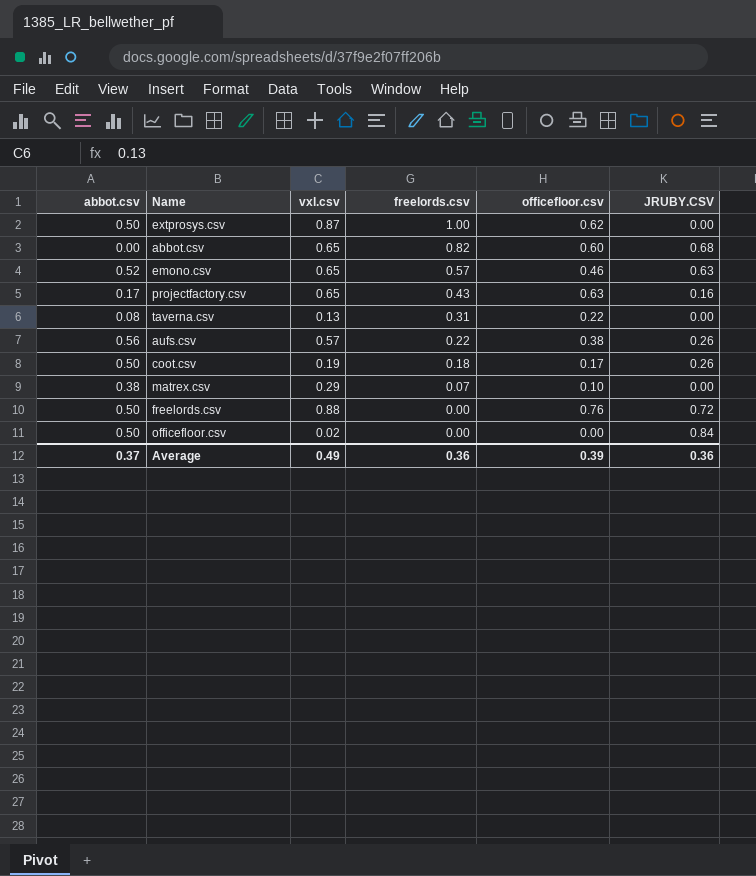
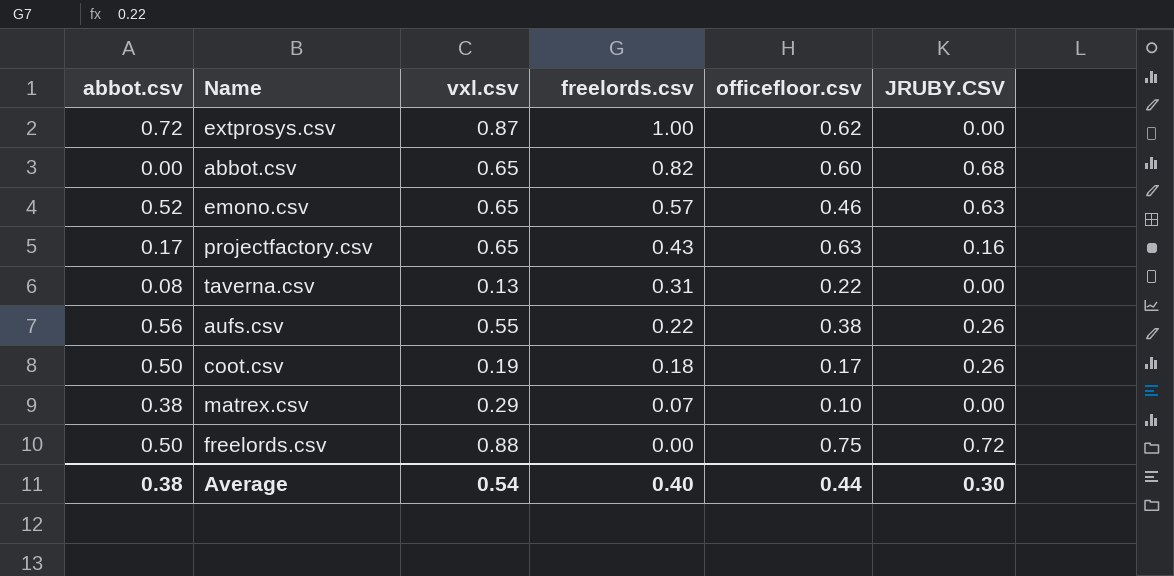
row officefloor.csv: 0.50 | 0.02 | 0.00 | 0.00 | 0.84 -> none
extprosys.csv | abbot.csv: 0.50 -> 0.72
aufs.csv | vxl.csv: 0.57 -> 0.55
freelords.csv | officefloor.csv: 0.76 -> 0.75
Average | abbot.csv: 0.37 -> 0.38
Average | vxl.csv: 0.49 -> 0.54
Average | freelords.csv: 0.36 -> 0.40
Average | officefloor.csv: 0.39 -> 0.44
Average | JRUBY.CSV: 0.36 -> 0.30

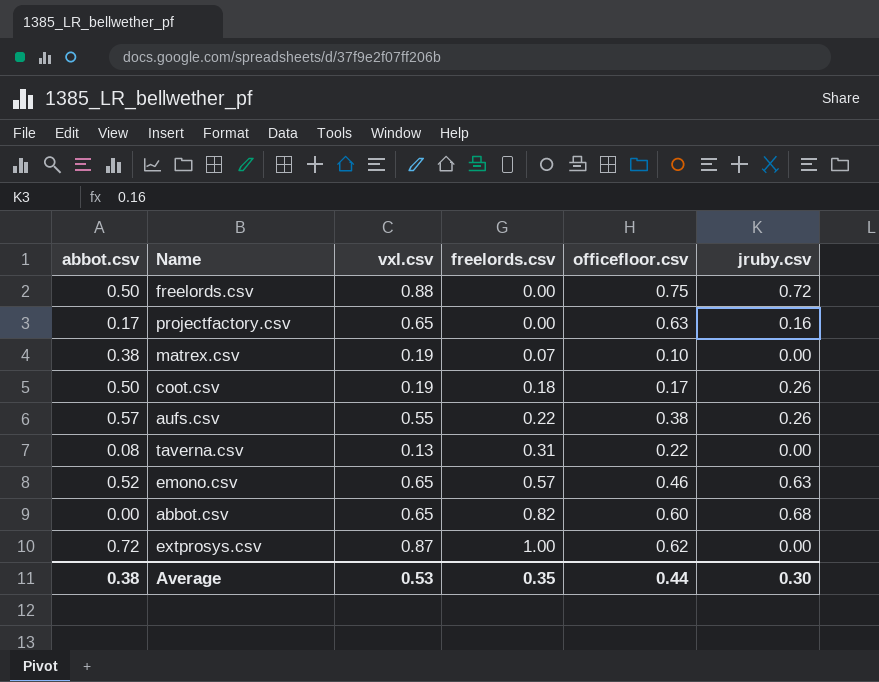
row order: freelords.csv descending -> freelords.csv ascending
column name: JRUBY.CSV -> jruby.csv
projectfactory.csv | freelords.csv: 0.43 -> 0.00
matrex.csv | vxl.csv: 0.29 -> 0.19
aufs.csv | abbot.csv: 0.56 -> 0.57
Average | vxl.csv: 0.54 -> 0.53
Average | freelords.csv: 0.40 -> 0.35

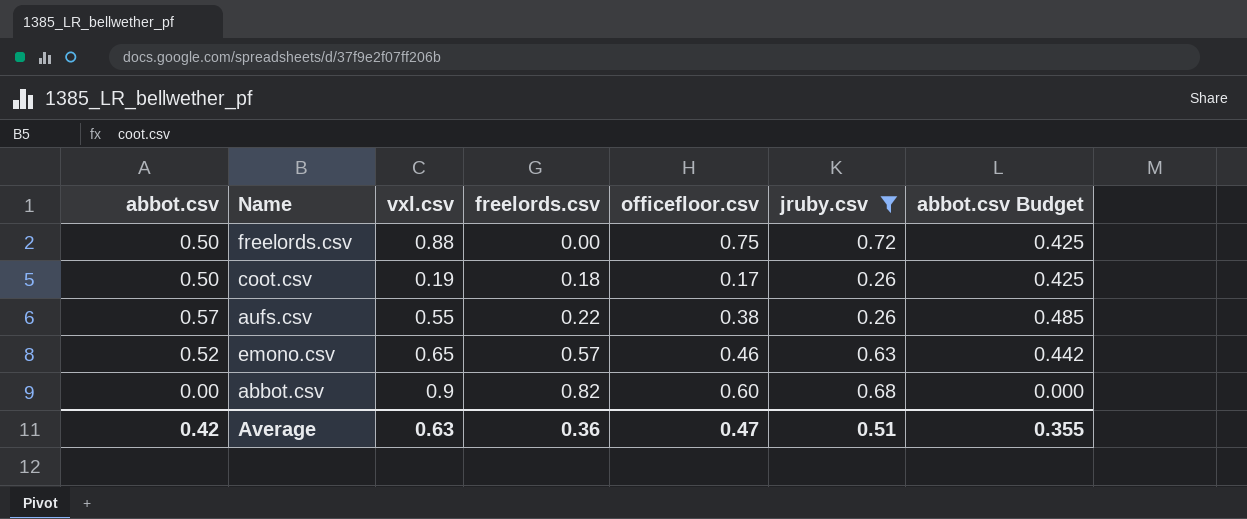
filter: none -> jruby.csv >= 0.26
column abbot.csv Budget | formula: none -> [abbot.csv] * 0.85
abbot.csv | vxl.csv: 0.65 -> 0.9
Average | abbot.csv: 0.38 -> 0.42
Average | vxl.csv: 0.53 -> 0.63
Average | freelords.csv: 0.35 -> 0.36
Average | officefloor.csv: 0.44 -> 0.47
Average | jruby.csv: 0.30 -> 0.51

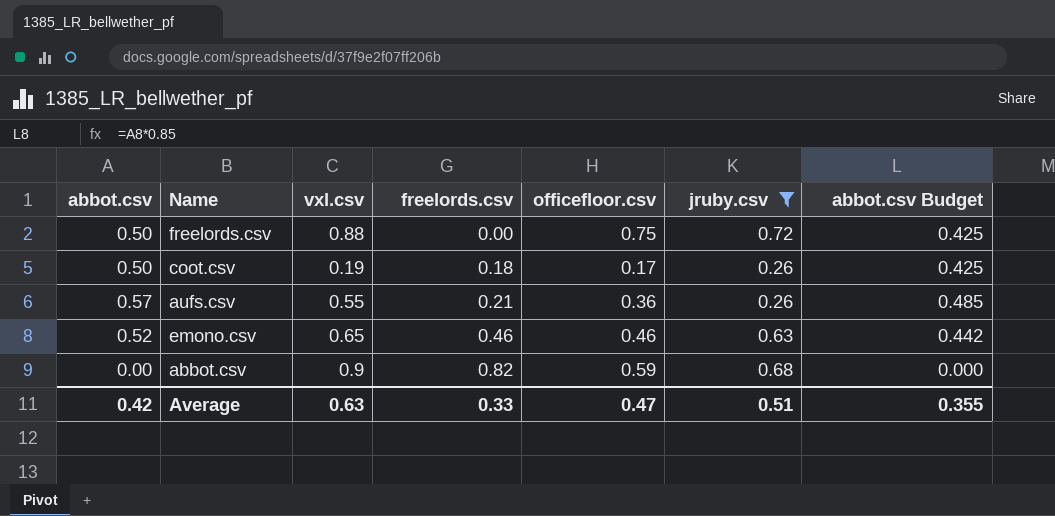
aufs.csv | freelords.csv: 0.22 -> 0.21
aufs.csv | officefloor.csv: 0.38 -> 0.36
emono.csv | freelords.csv: 0.57 -> 0.46
abbot.csv | officefloor.csv: 0.60 -> 0.59
Average | freelords.csv: 0.36 -> 0.33

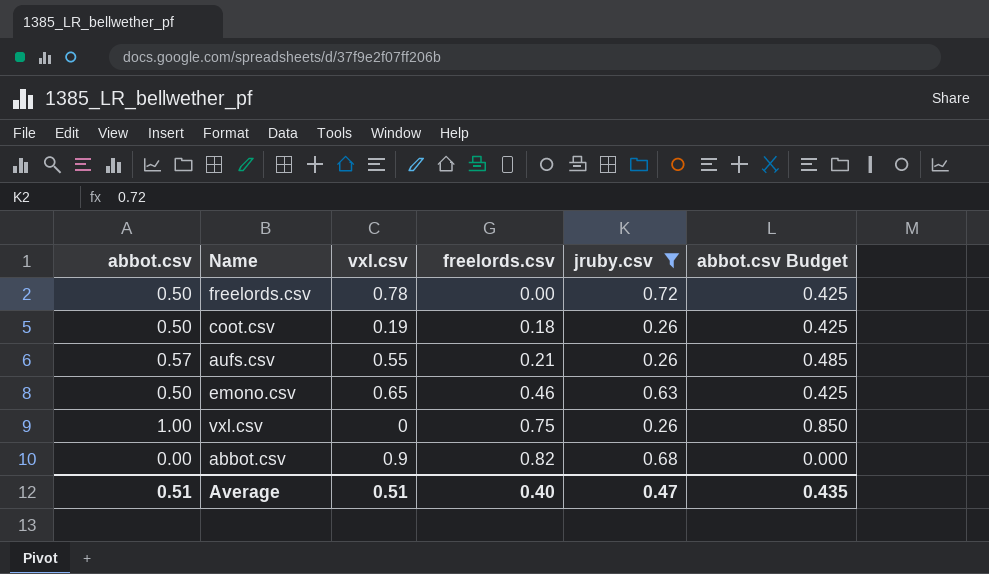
column officefloor.csv | position: 5 -> none
freelords.csv | vxl.csv: 0.88 -> 0.78
emono.csv | abbot.csv: 0.52 -> 0.50
emono.csv | abbot.csv Budget: 0.442 -> 0.425
row vxl.csv: none -> 1.00 | 0 | 0.75 | 0.26 | 0.850
Average | abbot.csv: 0.42 -> 0.51
Average | vxl.csv: 0.63 -> 0.51
Average | freelords.csv: 0.33 -> 0.40
Average | jruby.csv: 0.51 -> 0.47
Average | abbot.csv Budget: 0.355 -> 0.435

